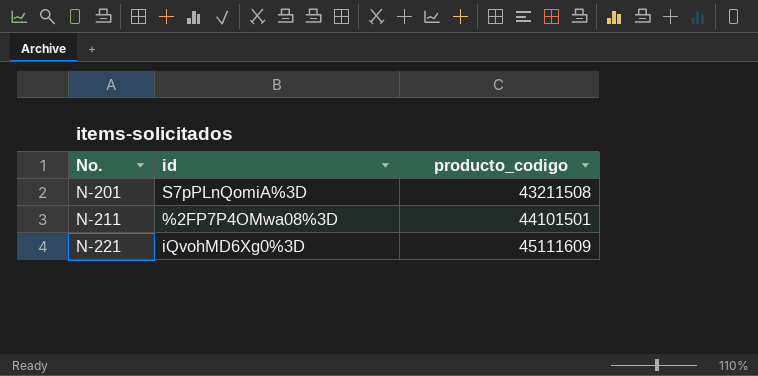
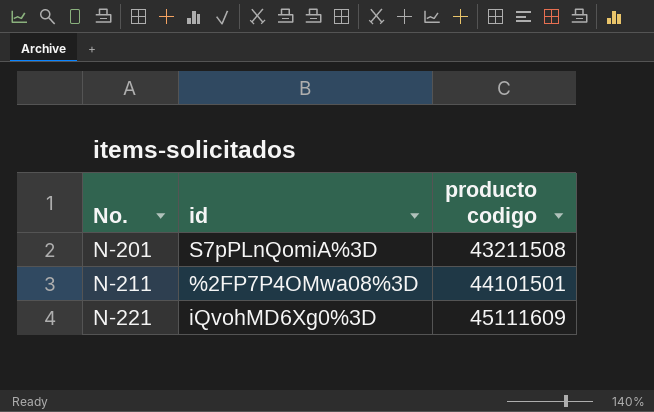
column name: producto_codigo -> producto codigo

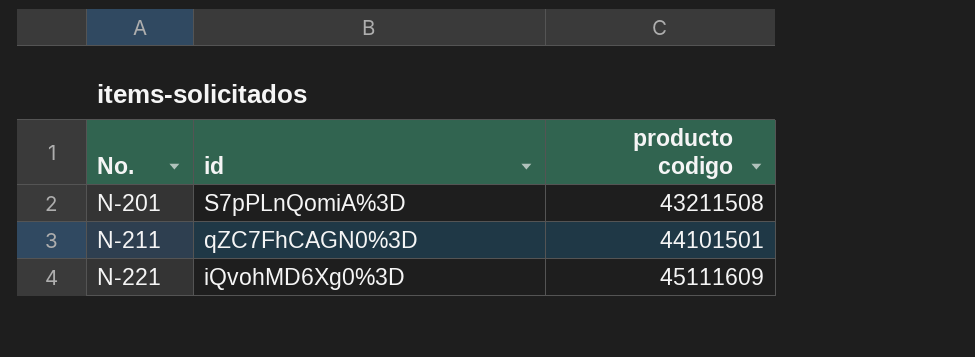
N-211 | id: %2FP7P4OMwa08%3D -> qZC7FhCAGN0%3D

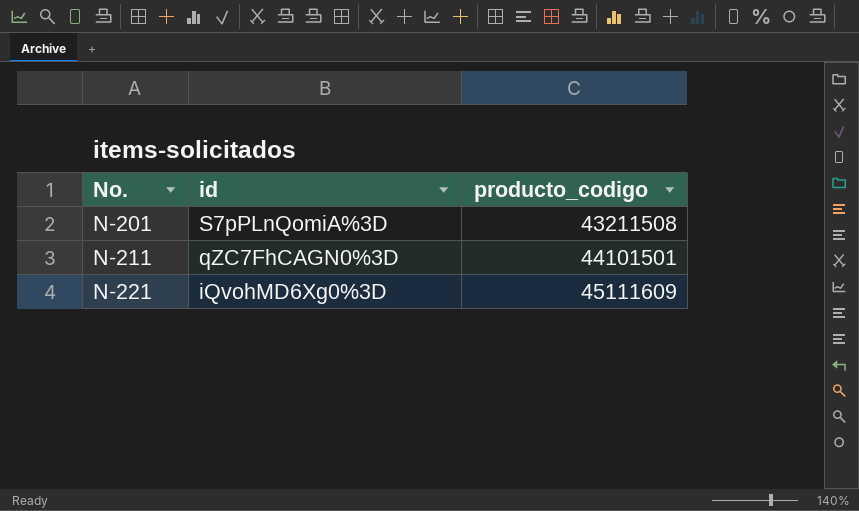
column name: producto codigo -> producto_codigo

